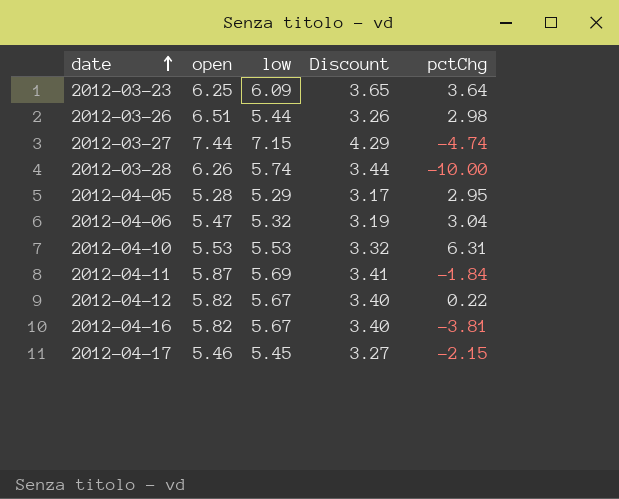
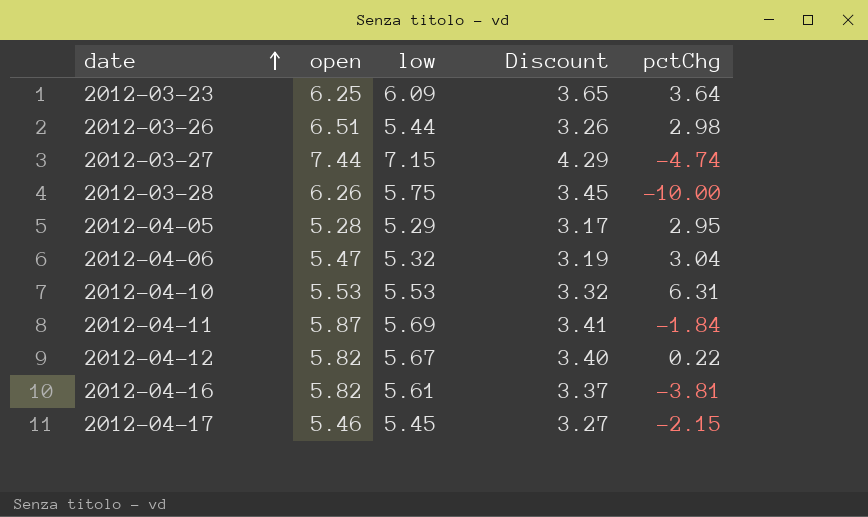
2012-03-28 | low: 5.74 -> 5.75
2012-03-28 | Discount: 3.44 -> 3.45
2012-04-16 | low: 5.67 -> 5.61
2012-04-16 | Discount: 3.40 -> 3.37

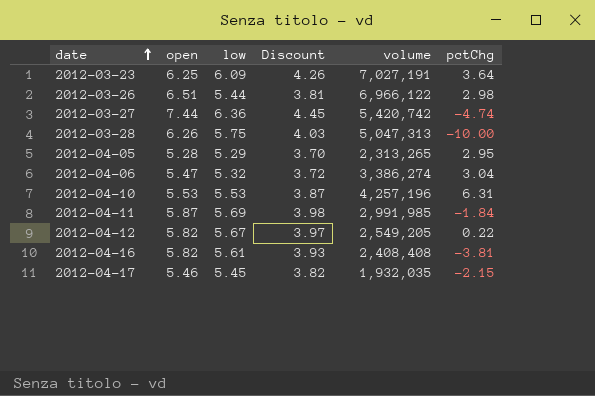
column Discount | formula: [low] * 0.6 -> [low] * 0.7
column volume | position: none -> 5
2012-03-27 | low: 7.15 -> 6.36

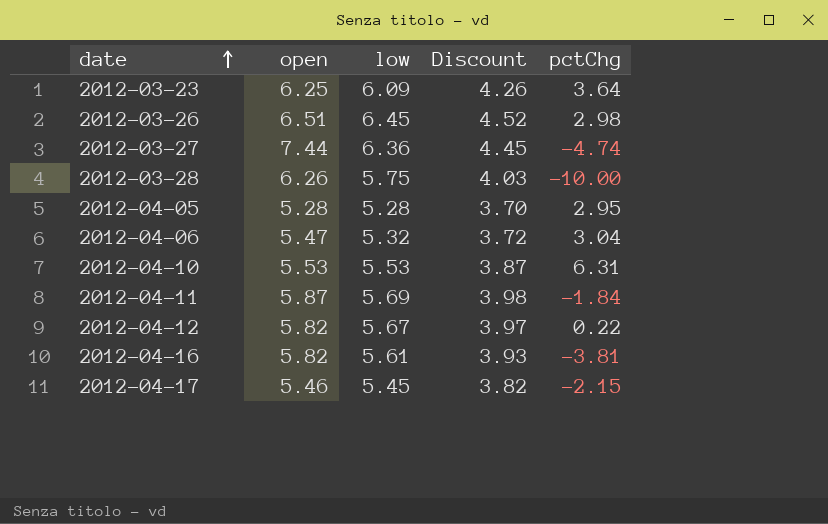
column volume | position: 5 -> none
2012-03-26 | low: 5.44 -> 6.45
2012-03-26 | Discount: 3.81 -> 4.52
2012-04-05 | low: 5.29 -> 5.28

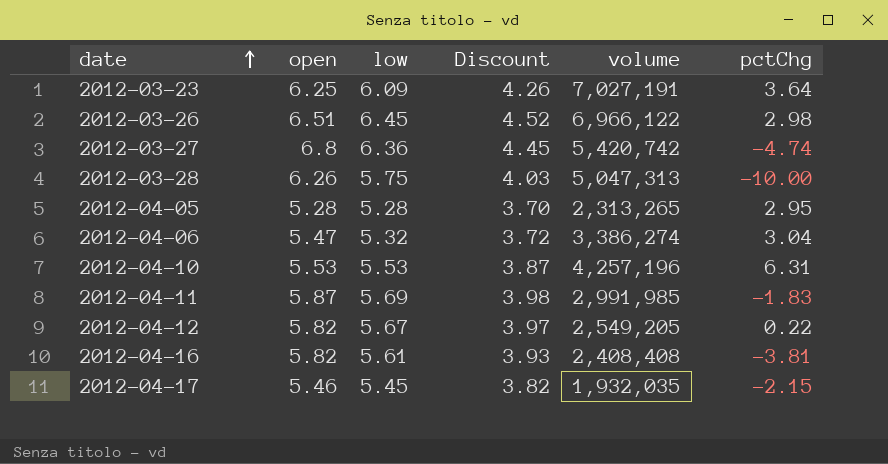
column volume | position: none -> 5
2012-03-27 | open: 7.44 -> 6.8
2012-04-11 | pctChg: -1.84 -> -1.83

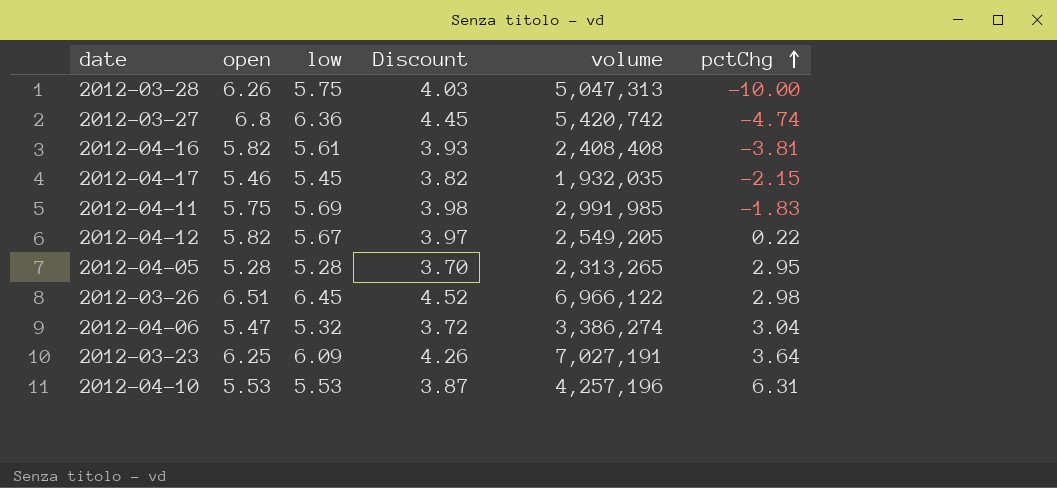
row order: date ascending -> pctChg ascending
2012-04-11 | open: 5.87 -> 5.75

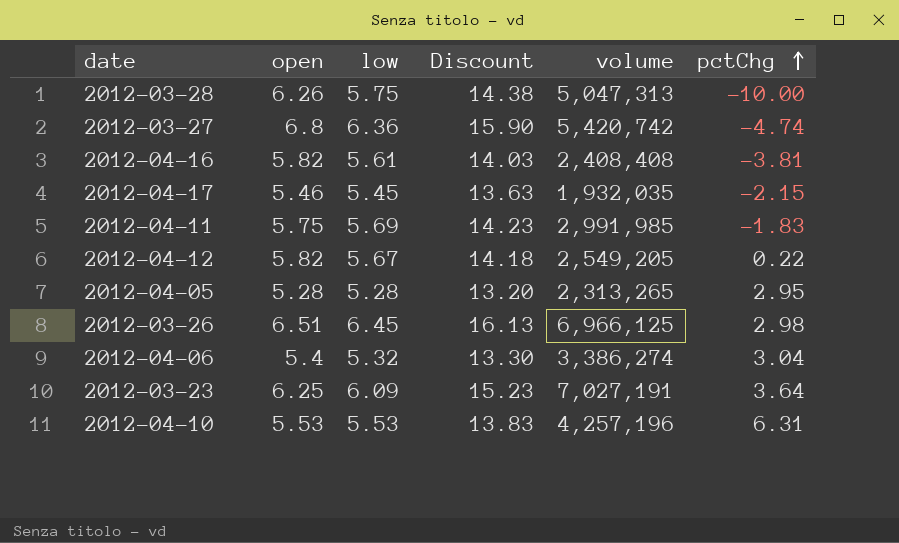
column Discount | formula: [low] * 0.7 -> [low] * 2.5
2012-03-26 | volume: 6,966,122 -> 6,966,125
2012-04-06 | open: 5.47 -> 5.4

